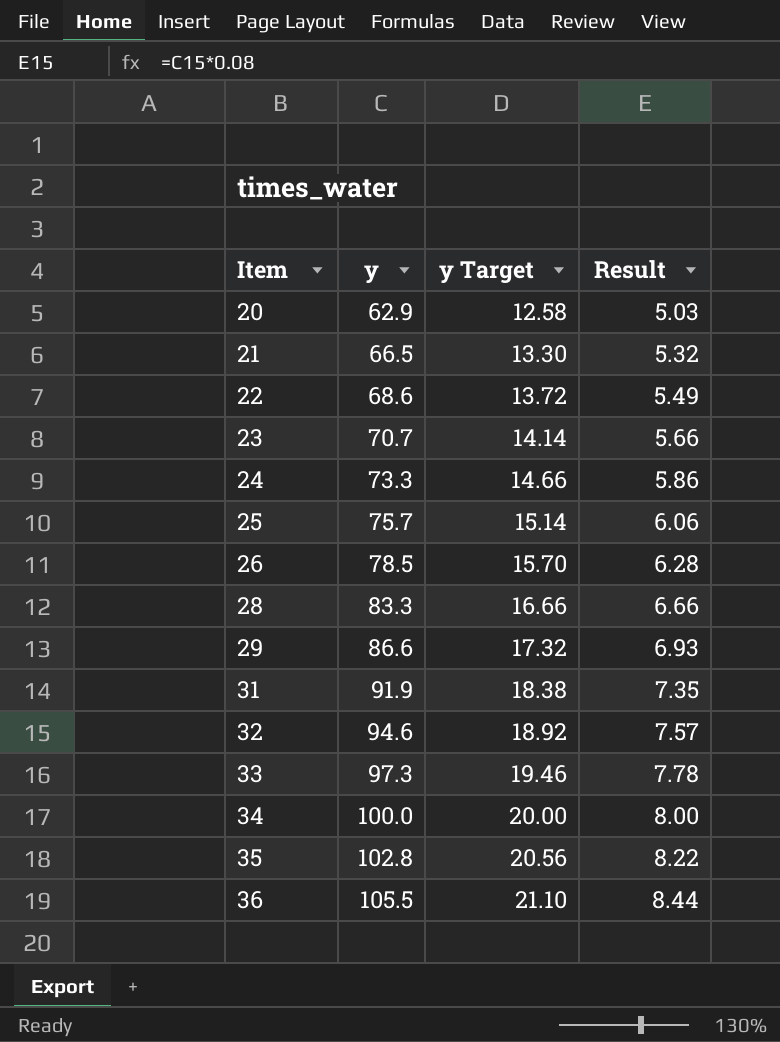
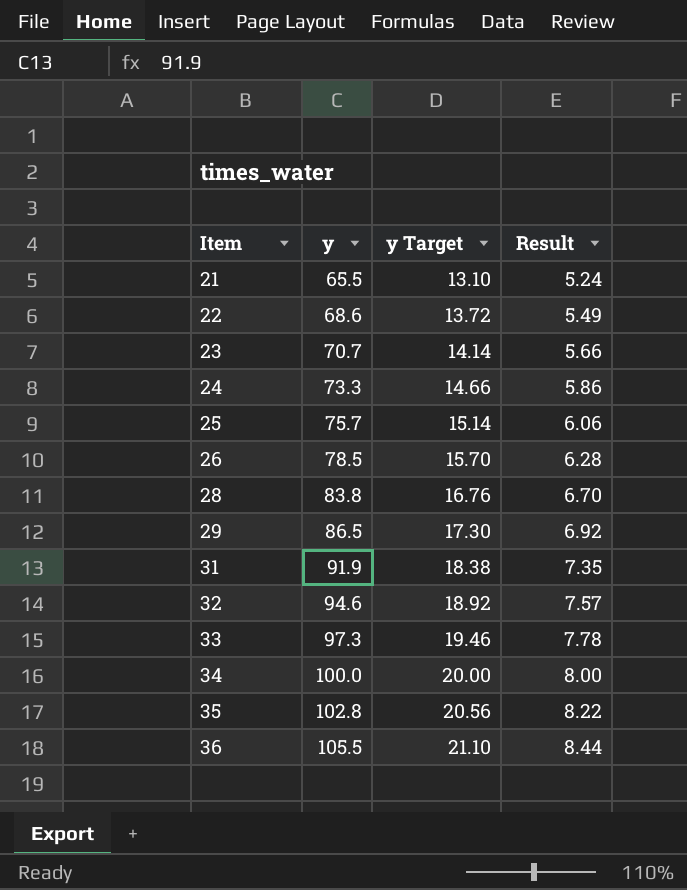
row 20: 62.9 | 12.58 | 5.03 -> none
21 | y: 66.5 -> 65.5
21 | y Target: 13.30 -> 13.10
21 | Result: 5.32 -> 5.24
28 | y: 83.3 -> 83.8
28 | y Target: 16.66 -> 16.76
28 | Result: 6.66 -> 6.70
29 | y: 86.6 -> 86.5
29 | y Target: 17.32 -> 17.30
29 | Result: 6.93 -> 6.92

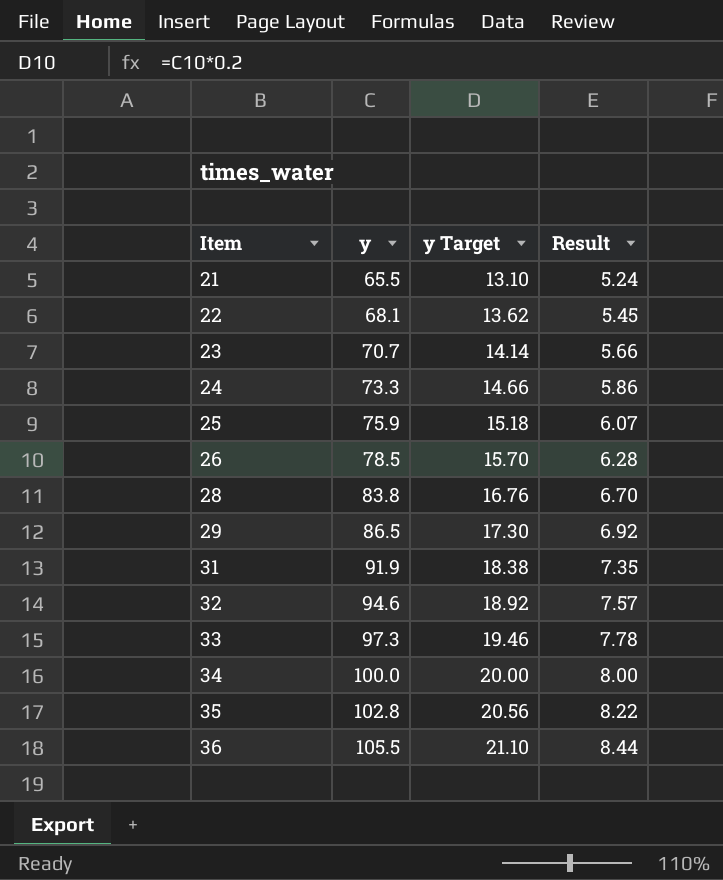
22 | y: 68.6 -> 68.1
22 | y Target: 13.72 -> 13.62
22 | Result: 5.49 -> 5.45
25 | y: 75.7 -> 75.9
25 | y Target: 15.14 -> 15.18
25 | Result: 6.06 -> 6.07

